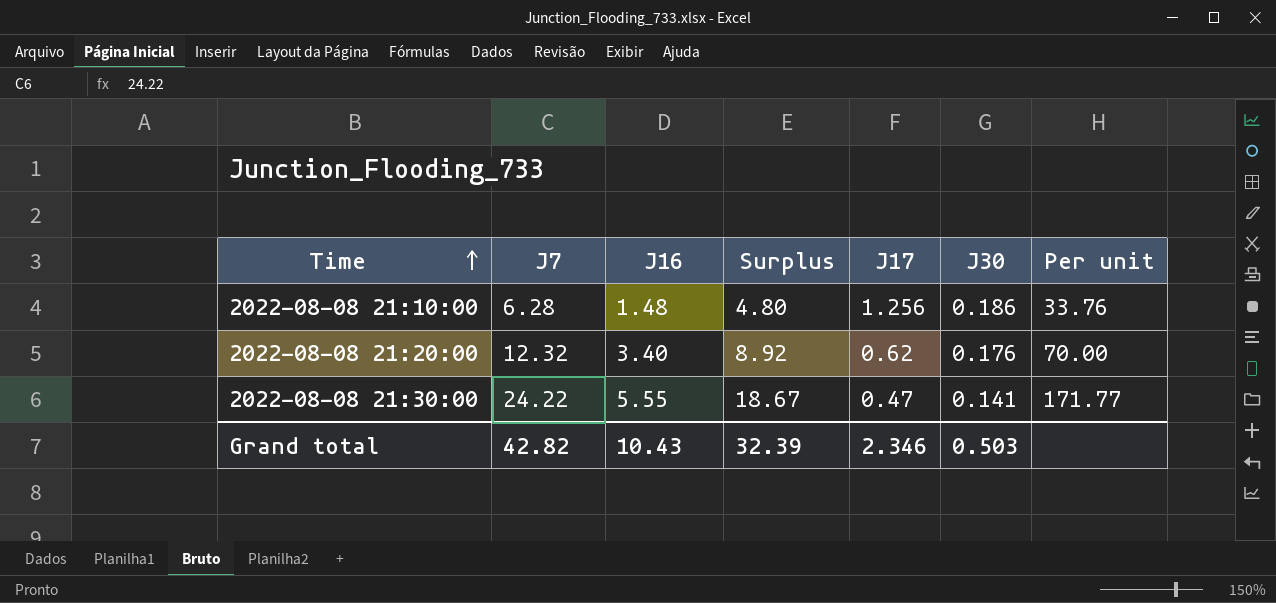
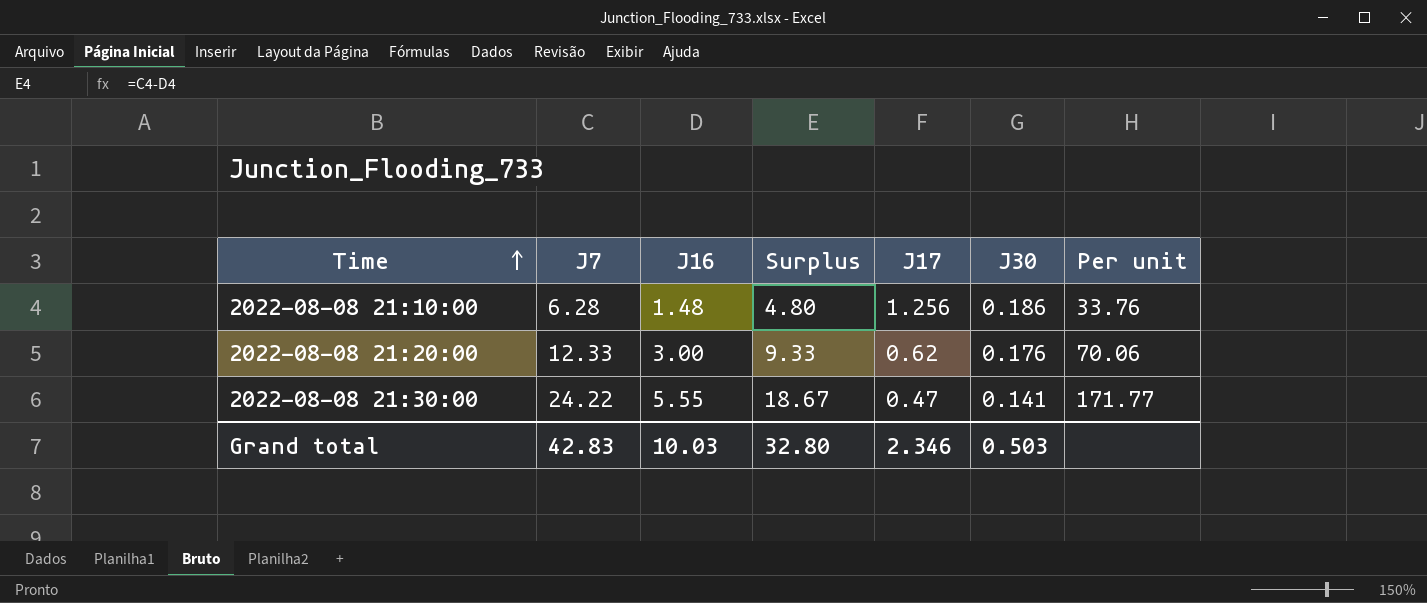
2022-08-08 21:20:00 | J7: 12.32 -> 12.33
2022-08-08 21:20:00 | J16: 3.40 -> 3.00
2022-08-08 21:20:00 | Surplus: 8.92 -> 9.33
2022-08-08 21:20:00 | Per unit: 70.00 -> 70.06
Grand total | J7: 42.82 -> 42.83
Grand total | J16: 10.43 -> 10.03
Grand total | Surplus: 32.39 -> 32.80

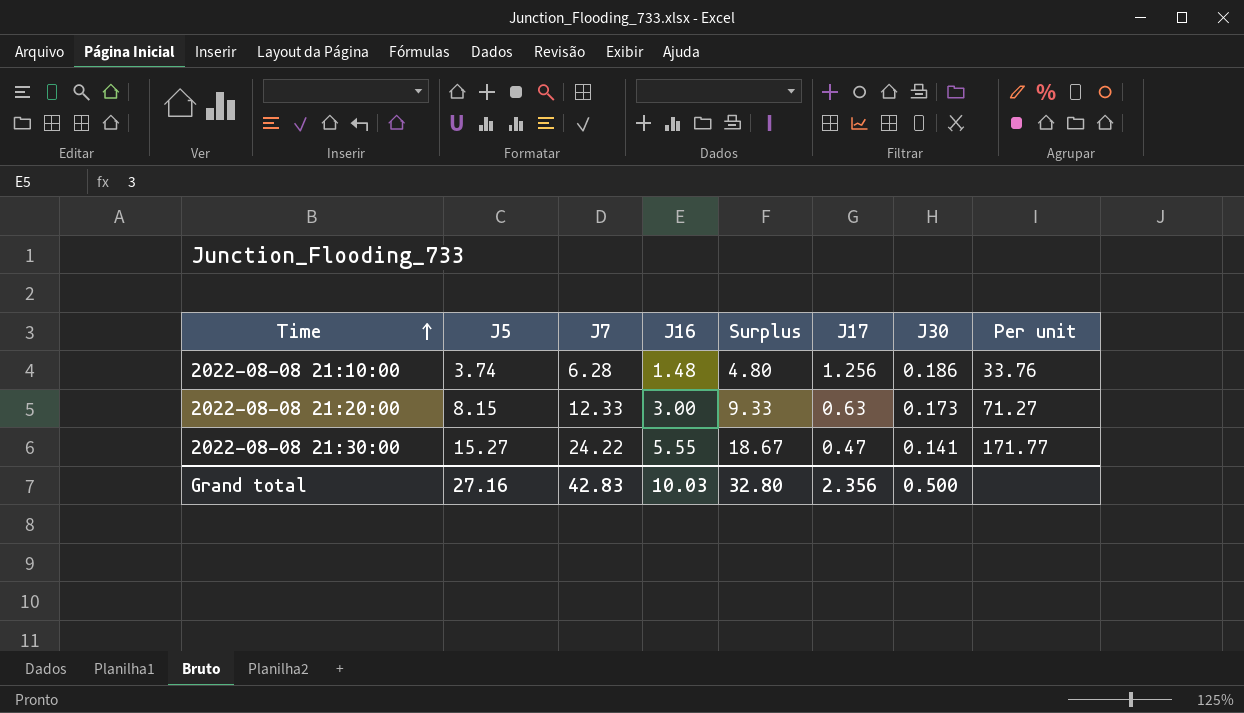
column J5 | position: none -> 2
2022-08-08 21:20:00 | J17: 0.62 -> 0.63
2022-08-08 21:20:00 | J30: 0.176 -> 0.173
2022-08-08 21:20:00 | Per unit: 70.06 -> 71.27
Grand total | J17: 2.346 -> 2.356
Grand total | J30: 0.503 -> 0.500

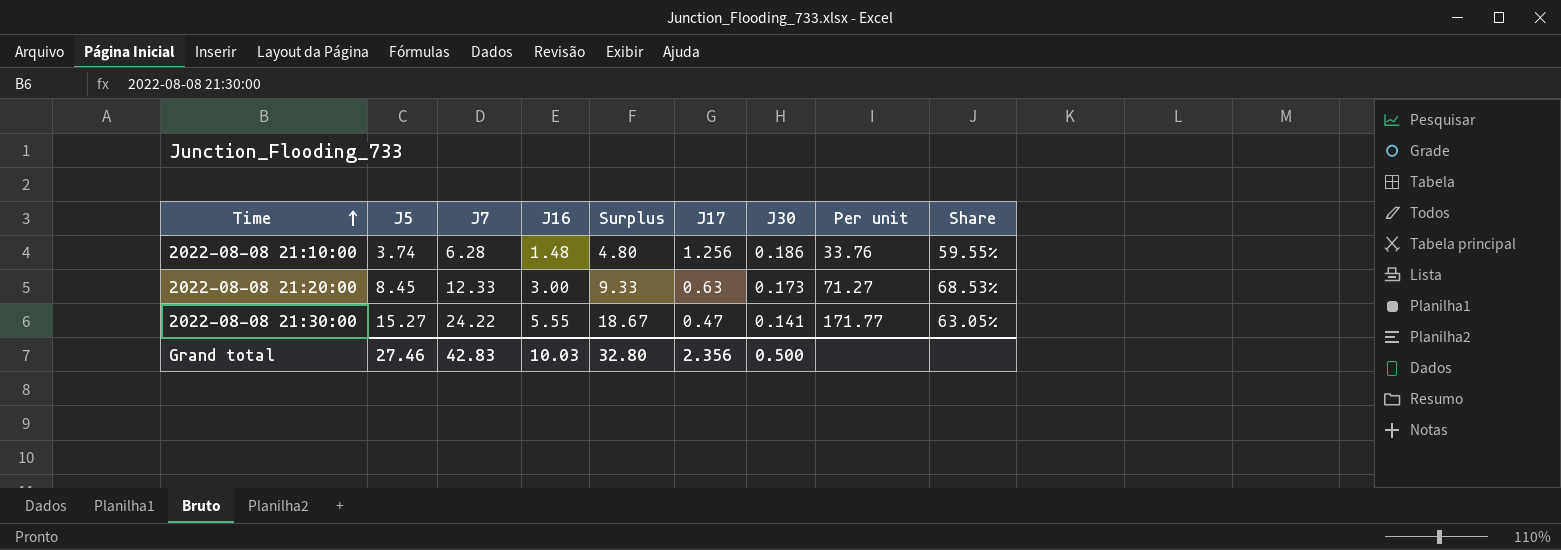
column Share | formula: none -> [J5] / [J7]
2022-08-08 21:20:00 | J5: 8.15 -> 8.45
Grand total | J5: 27.16 -> 27.46

